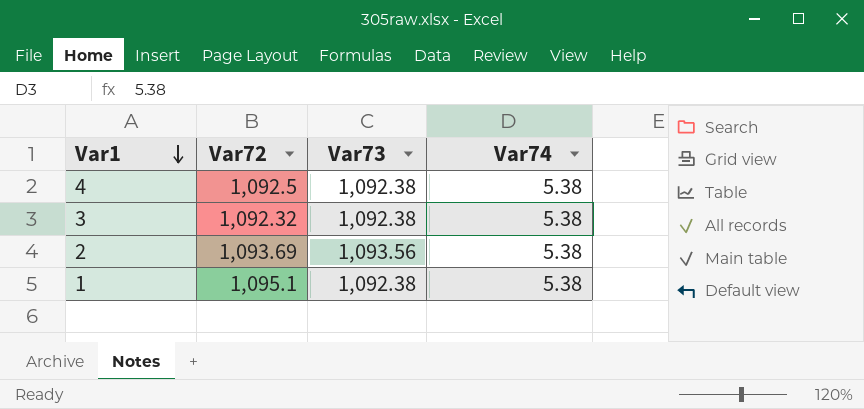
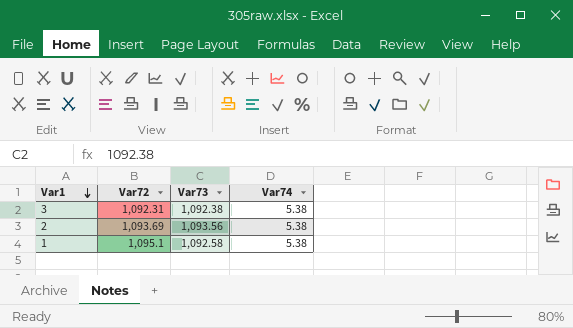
row 4: 1,092.5 | 1,092.38 | 5.38 -> none
3 | Var72: 1,092.32 -> 1,092.31
1 | Var73: 1,092.38 -> 1,092.58

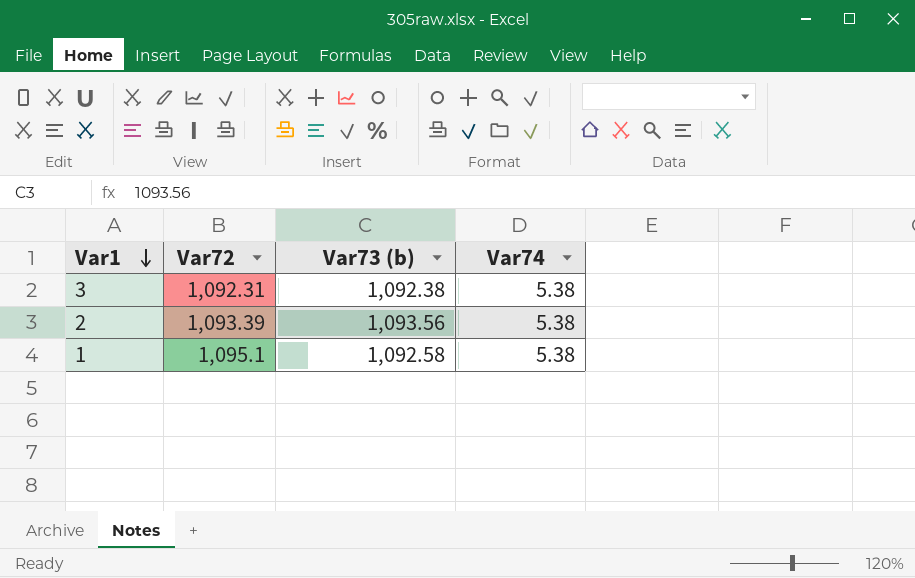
column name: Var73 -> Var73 (b)
2 | Var72: 1,093.69 -> 1,093.39

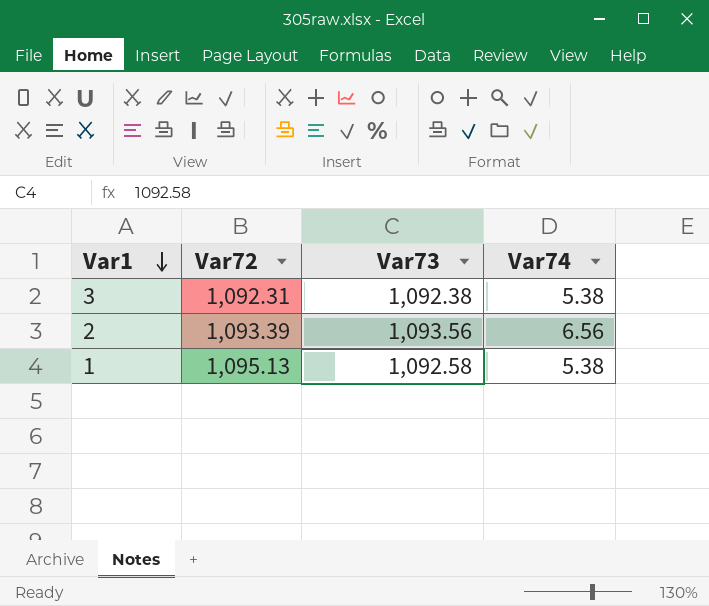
column name: Var73 (b) -> Var73
2 | Var74: 5.38 -> 6.56
1 | Var72: 1,095.1 -> 1,095.13

